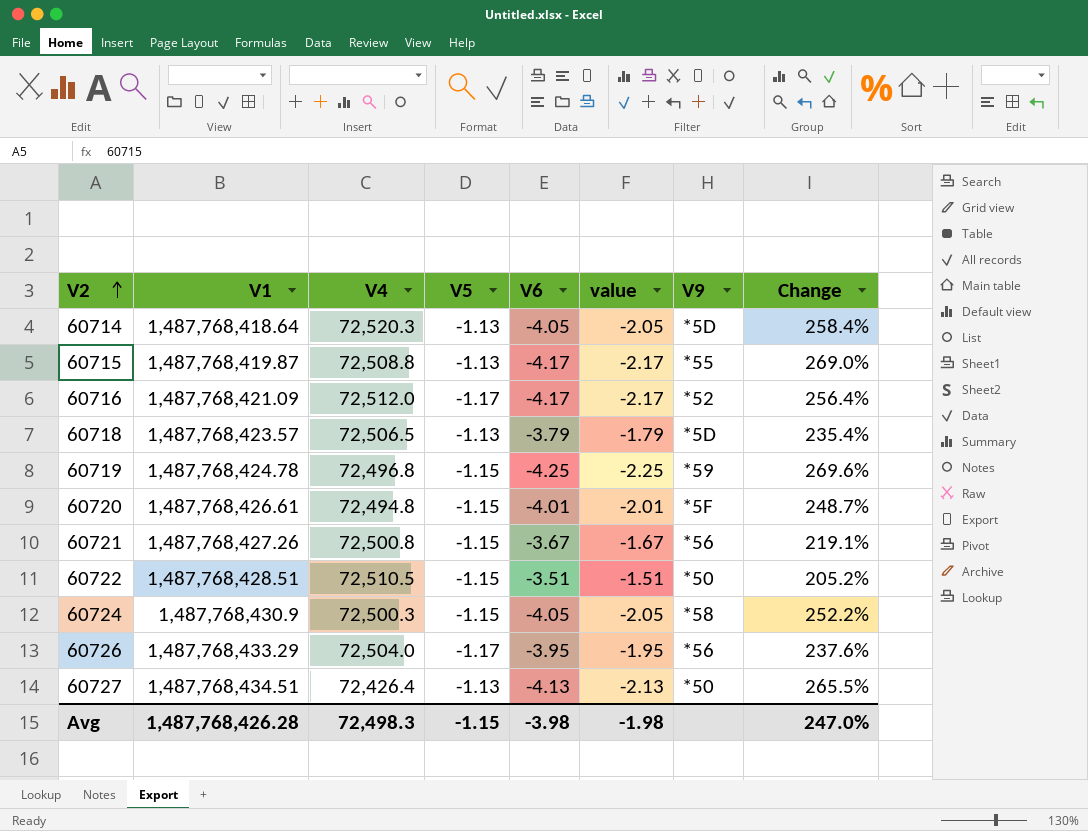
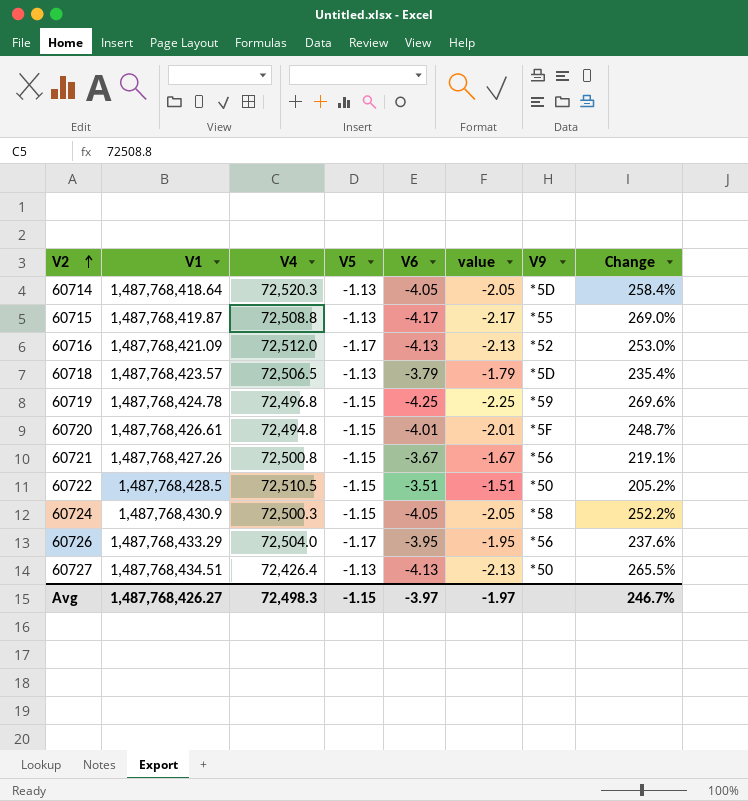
60716 | V6: -4.17 -> -4.13
60716 | value: -2.17 -> -2.13
60716 | Change: 256.4% -> 253.0%
60722 | V1: 1,487,768,428.51 -> 1,487,768,428.5
Avg | V1: 1,487,768,426.28 -> 1,487,768,426.27
Avg | V6: -3.98 -> -3.97
Avg | value: -1.98 -> -1.97
Avg | Change: 247.0% -> 246.7%

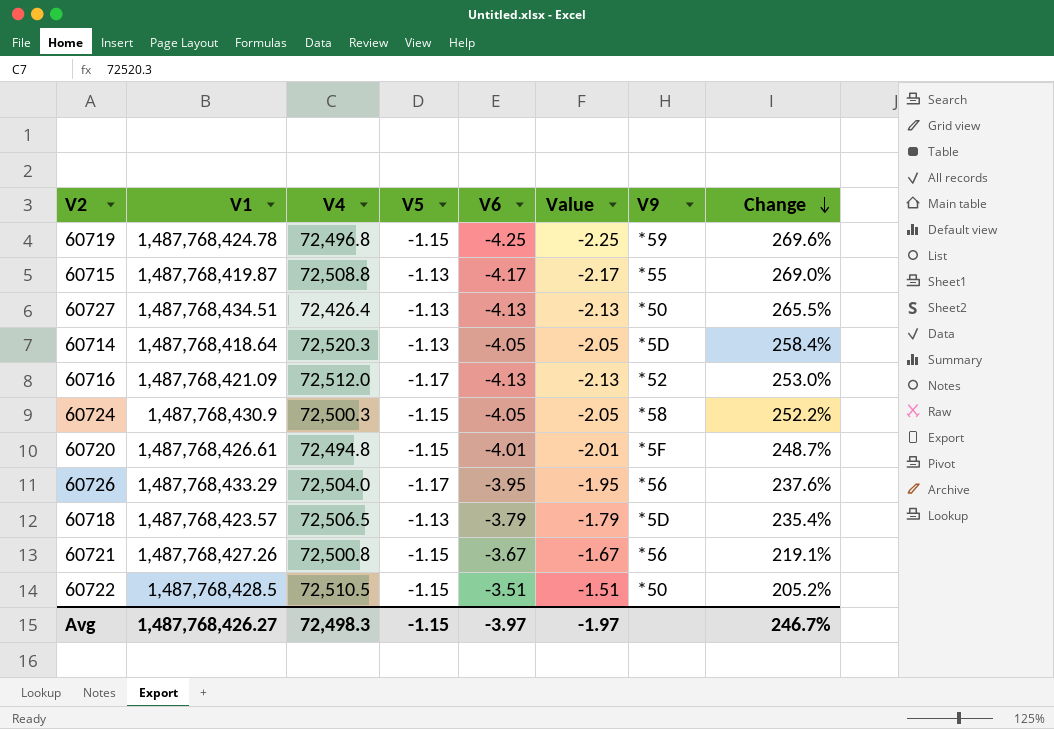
row order: V2 ascending -> Change descending
column name: value -> Value

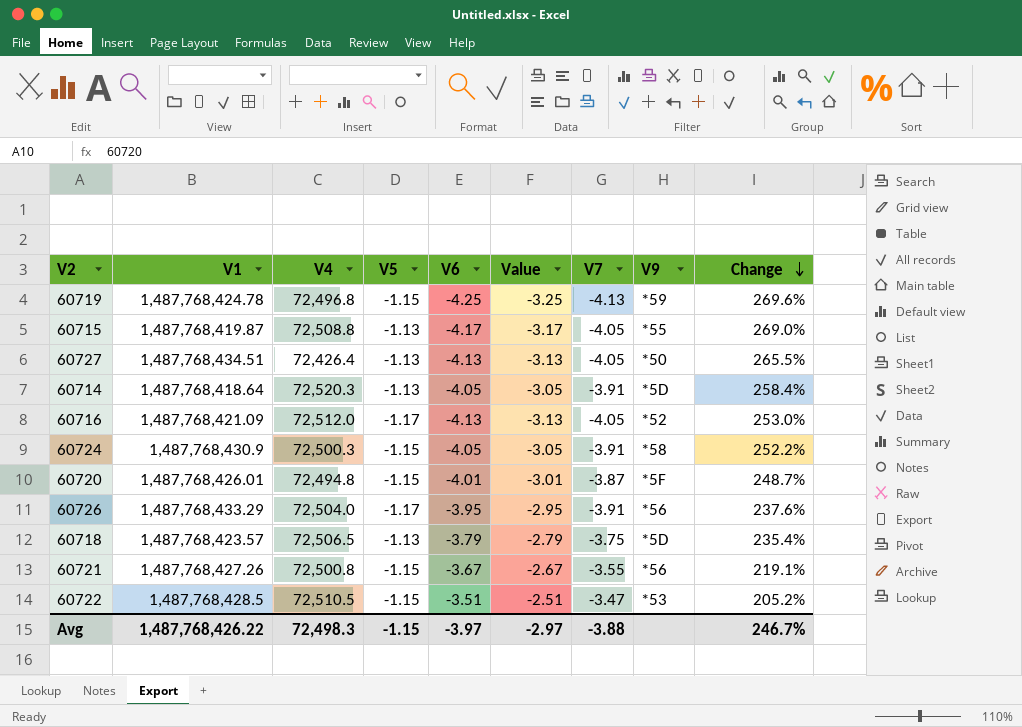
column Value | formula: [V6] + 2 -> [V6] + 1
column V7 | position: none -> 7
60720 | V1: 1,487,768,426.61 -> 1,487,768,426.01
60722 | V9: *50 -> *53
Avg | V1: 1,487,768,426.27 -> 1,487,768,426.22
Avg | Value: -1.97 -> -2.97

